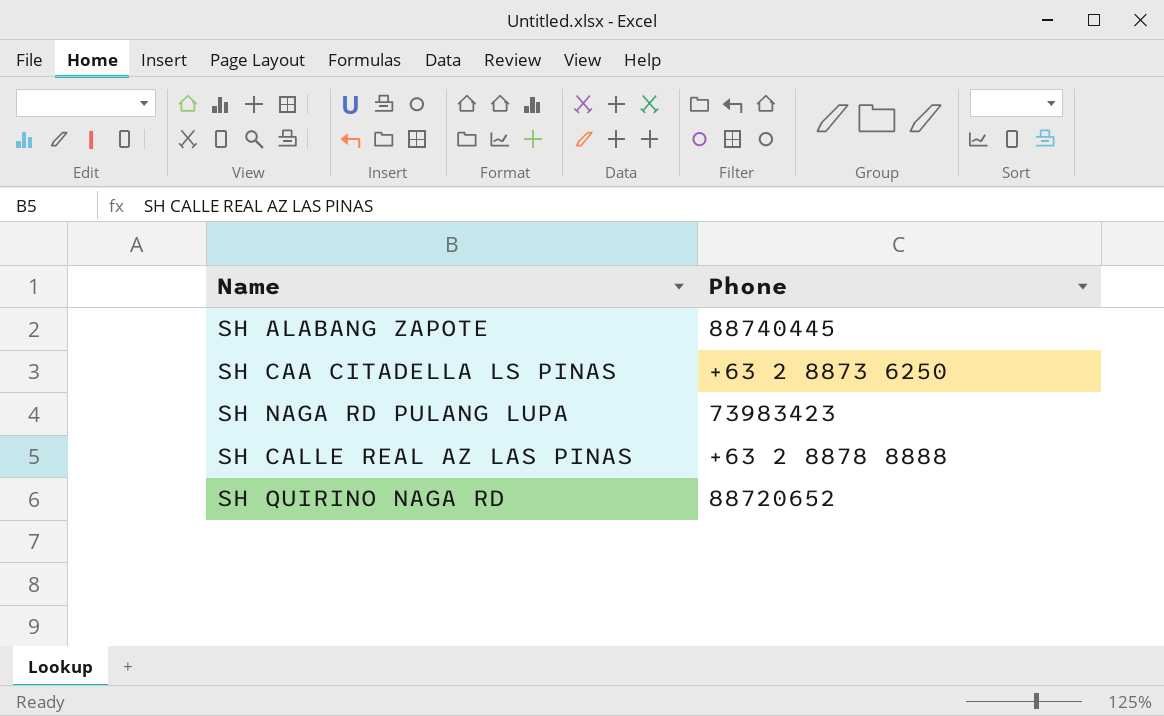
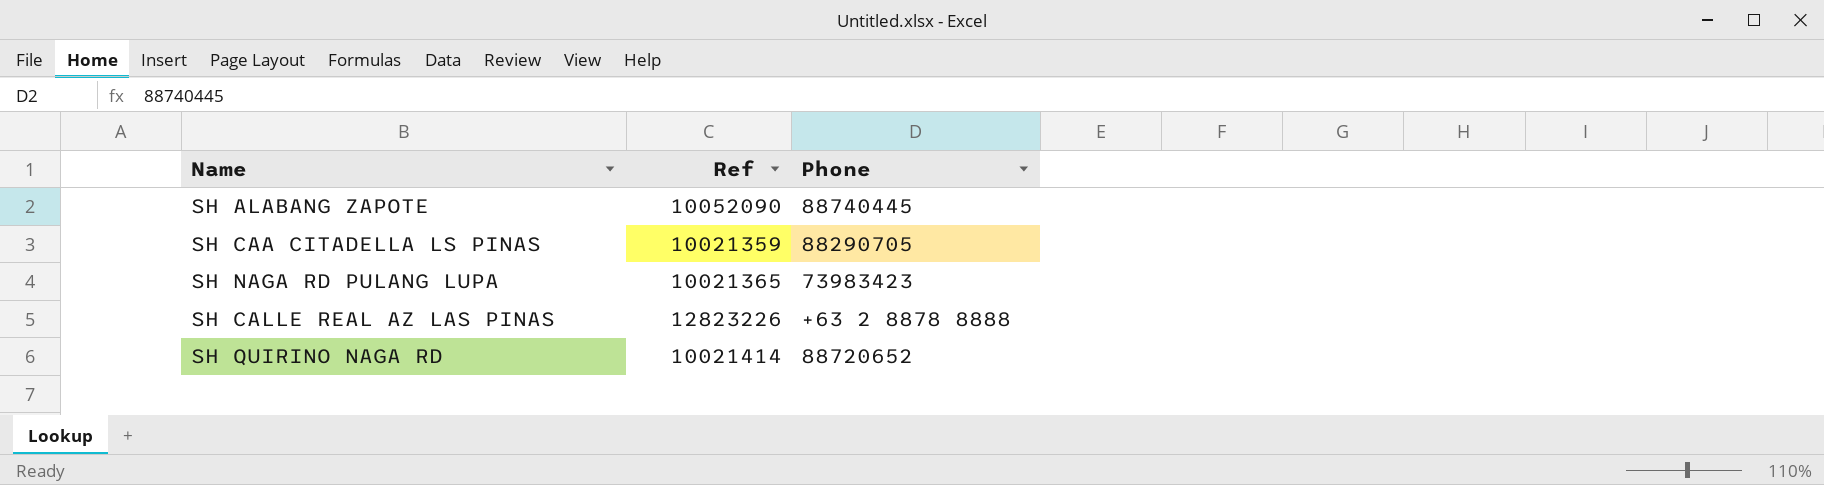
column Ref | position: none -> 2
SH CAA CITADELLA LS PINAS | Phone: +63 2 8873 6250 -> 88290705

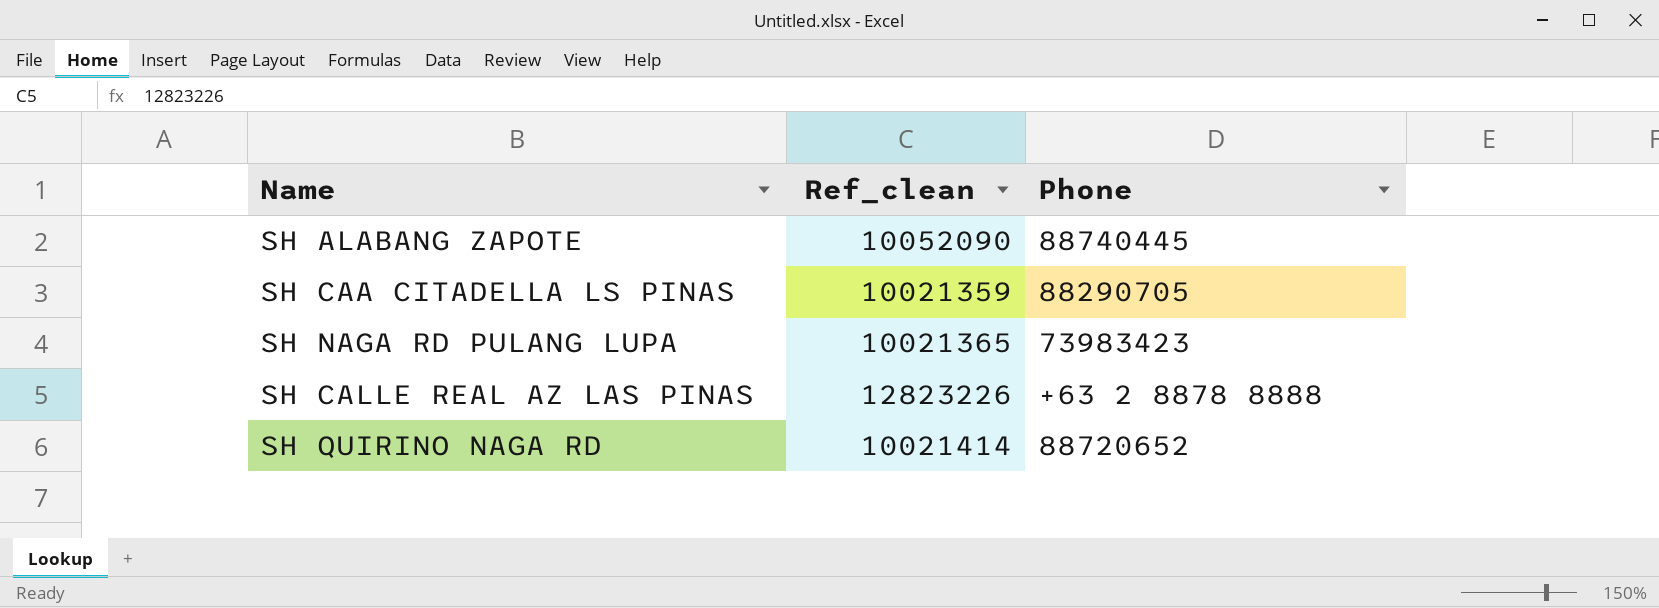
column name: Ref -> Ref_clean

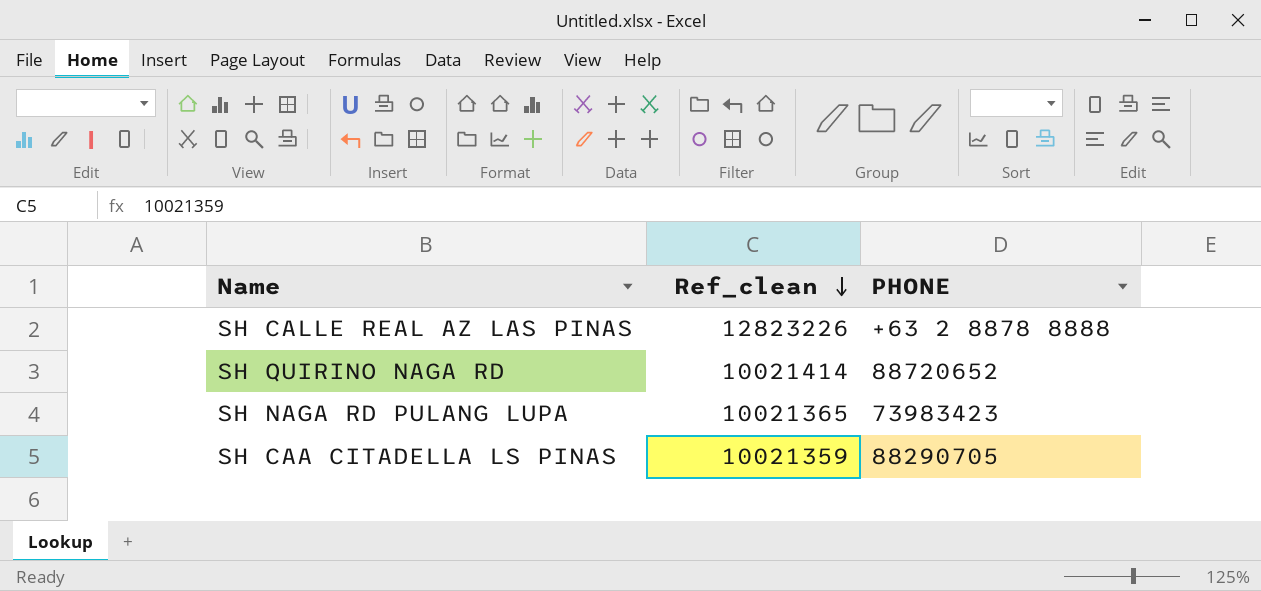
row order: none -> Ref_clean descending
column name: Phone -> PHONE
row SH ALABANG ZAPOTE: 10052090 | 88740445 -> none

